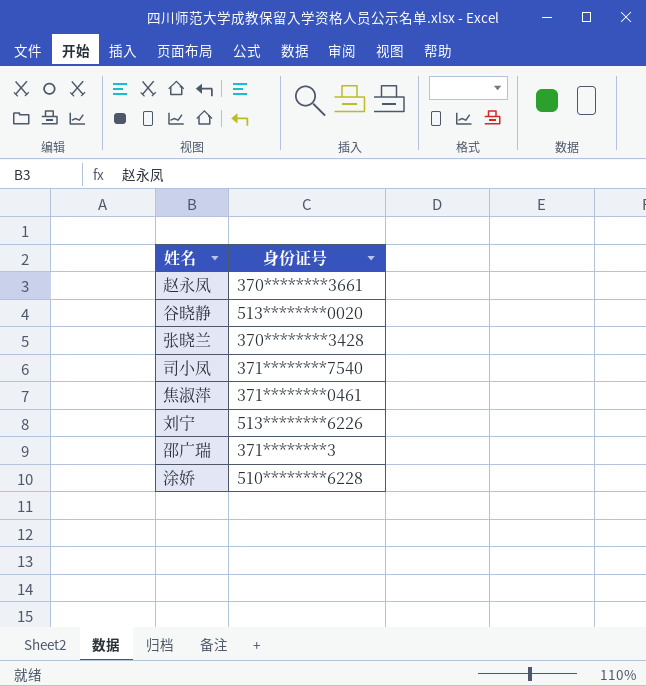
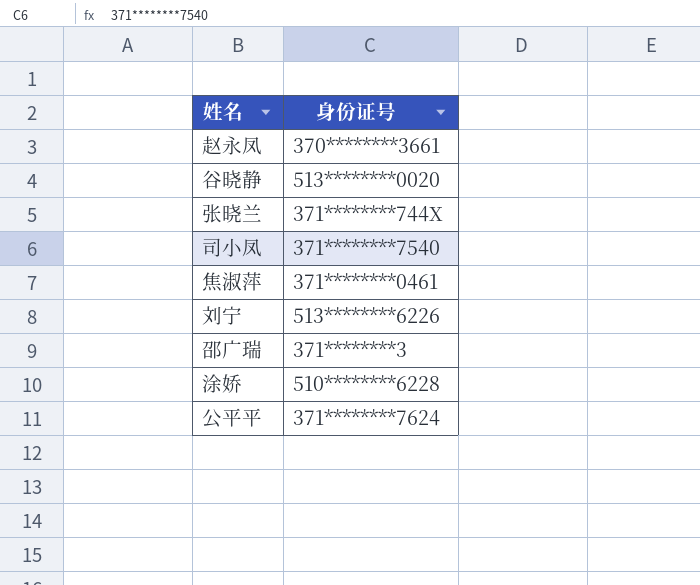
张晓兰 | 身份证号: 370********3428 -> 371********744X
row 公平平: none -> 371********7624

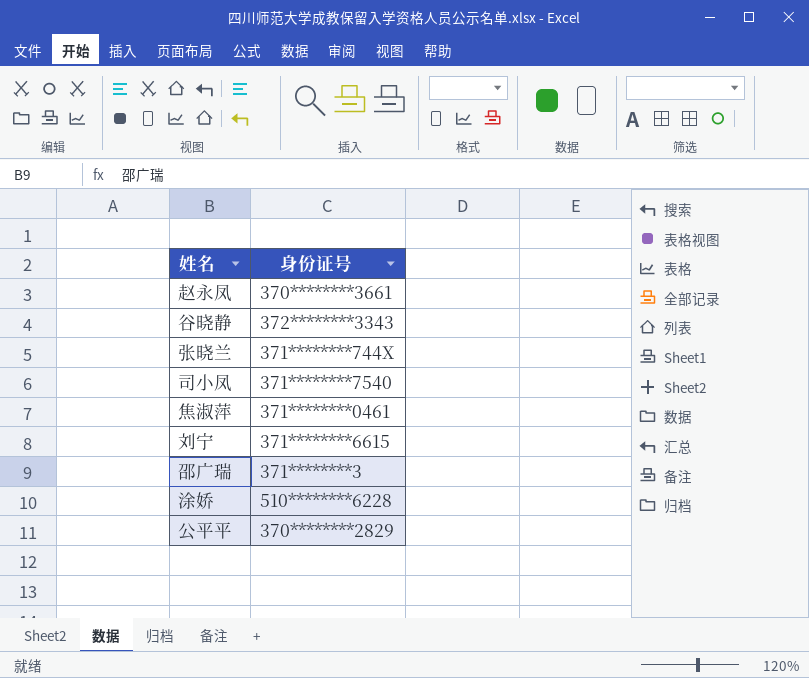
谷晓静 | 身份证号: 513********0020 -> 372********3343
刘宁 | 身份证号: 513********6226 -> 371********6615
公平平 | 身份证号: 371********7624 -> 370********2829

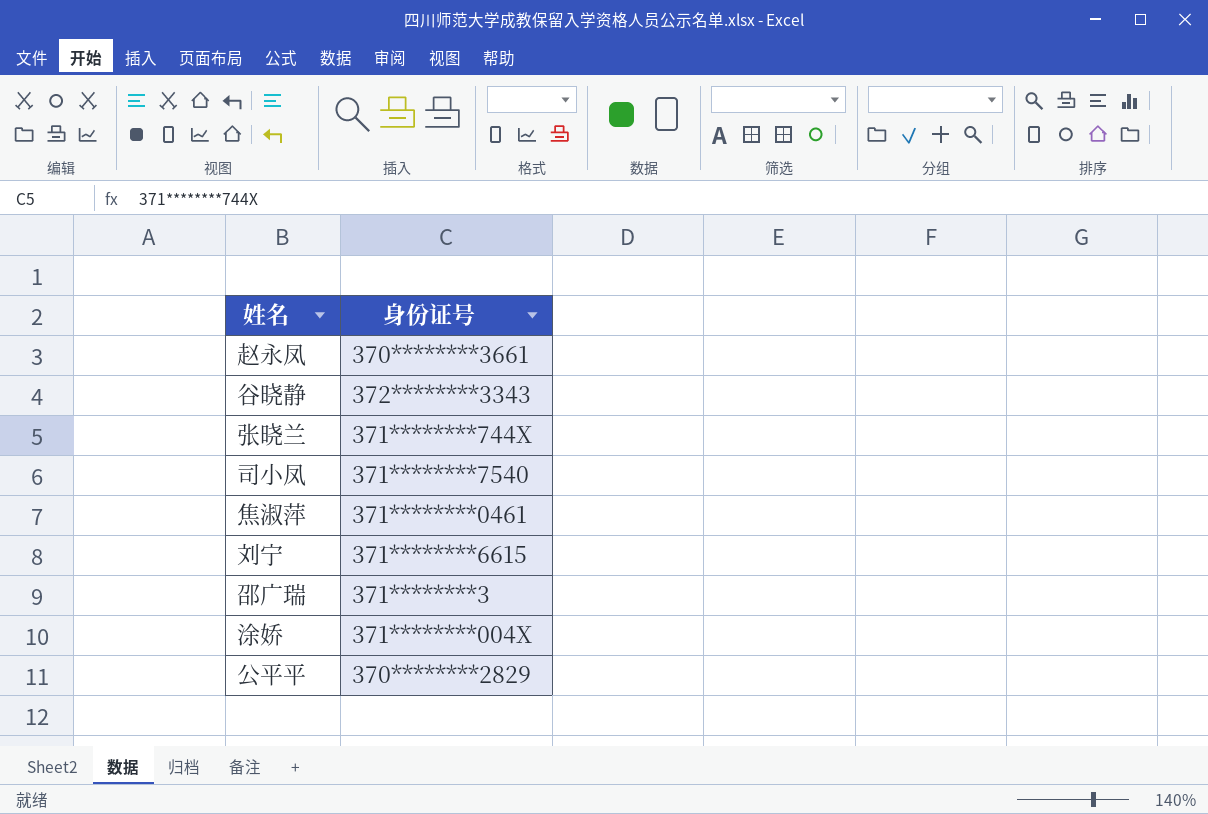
涂娇 | 身份证号: 510********6228 -> 371********004X

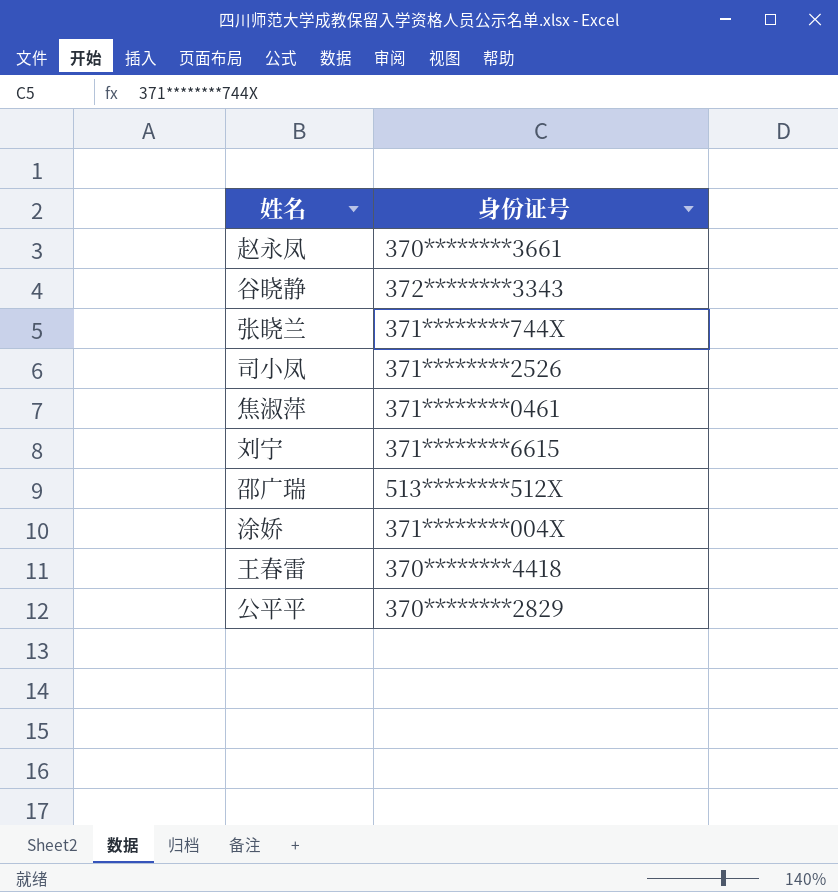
司小凤 | 身份证号: 371********7540 -> 371********2526
邵广瑞 | 身份证号: 371********3 -> 513********512X
row 王春雷: none -> 370********4418

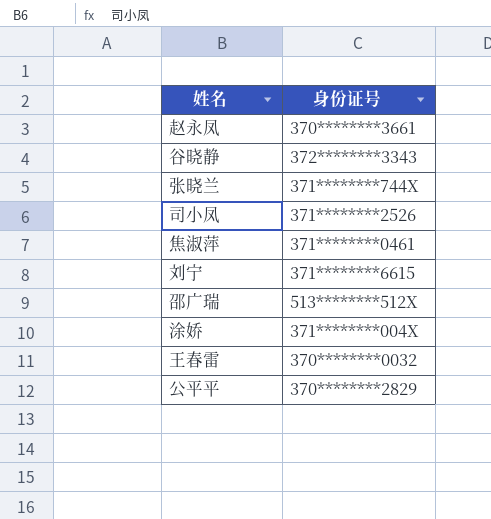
王春雷 | 身份证号: 370********4418 -> 370********0032

